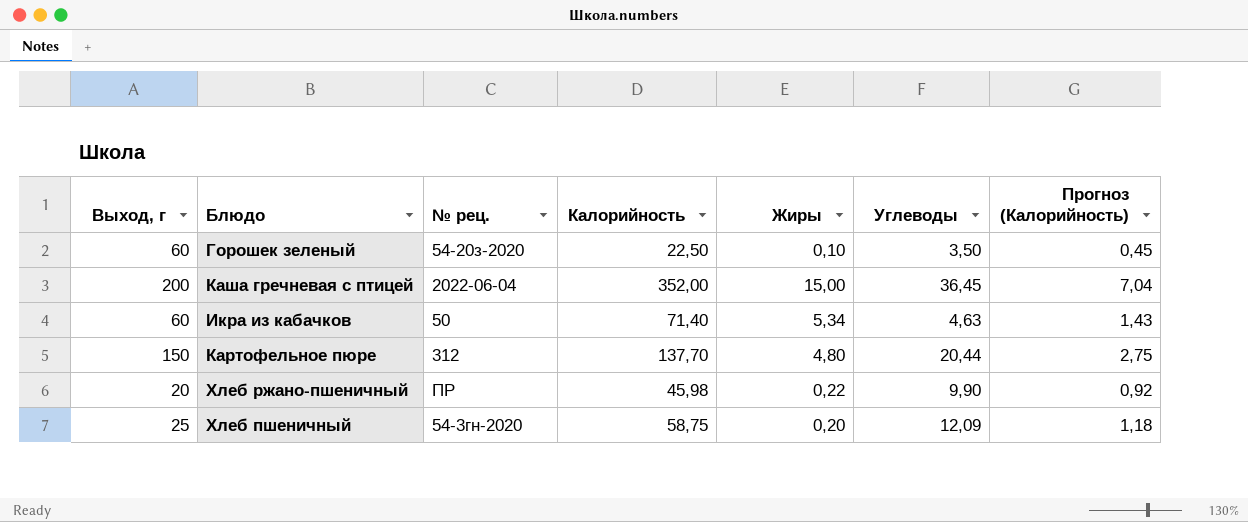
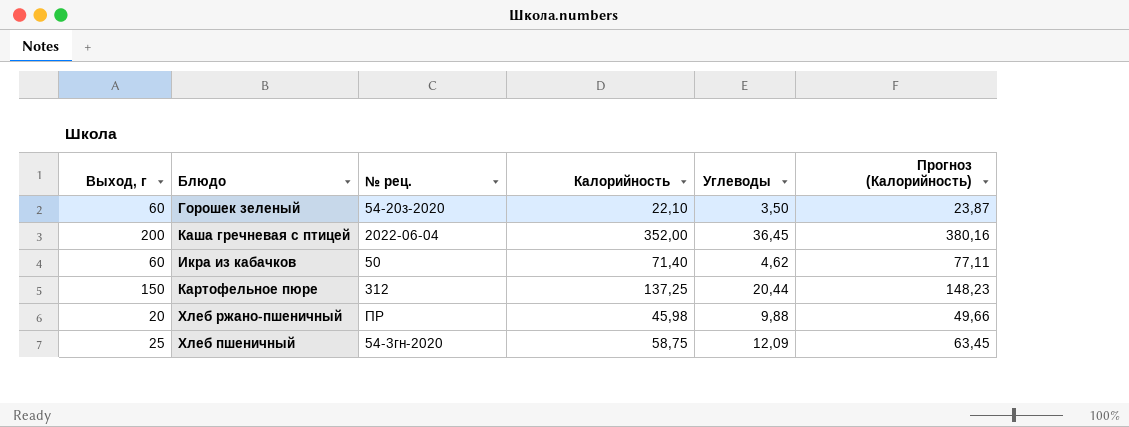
column Жиры | position: 5 -> none
column Прогноз (Калорийность) | formula: [Калорийность] * 0,02 -> [Калорийность] * 1,08
Горошек зеленый | Калорийность: 22,50 -> 22,10
Икра из кабачков | Углеводы: 4,63 -> 4,62
Картофельное пюре | Калорийность: 137,70 -> 137,25
Хлеб ржано-пшеничный | Углеводы: 9,90 -> 9,88

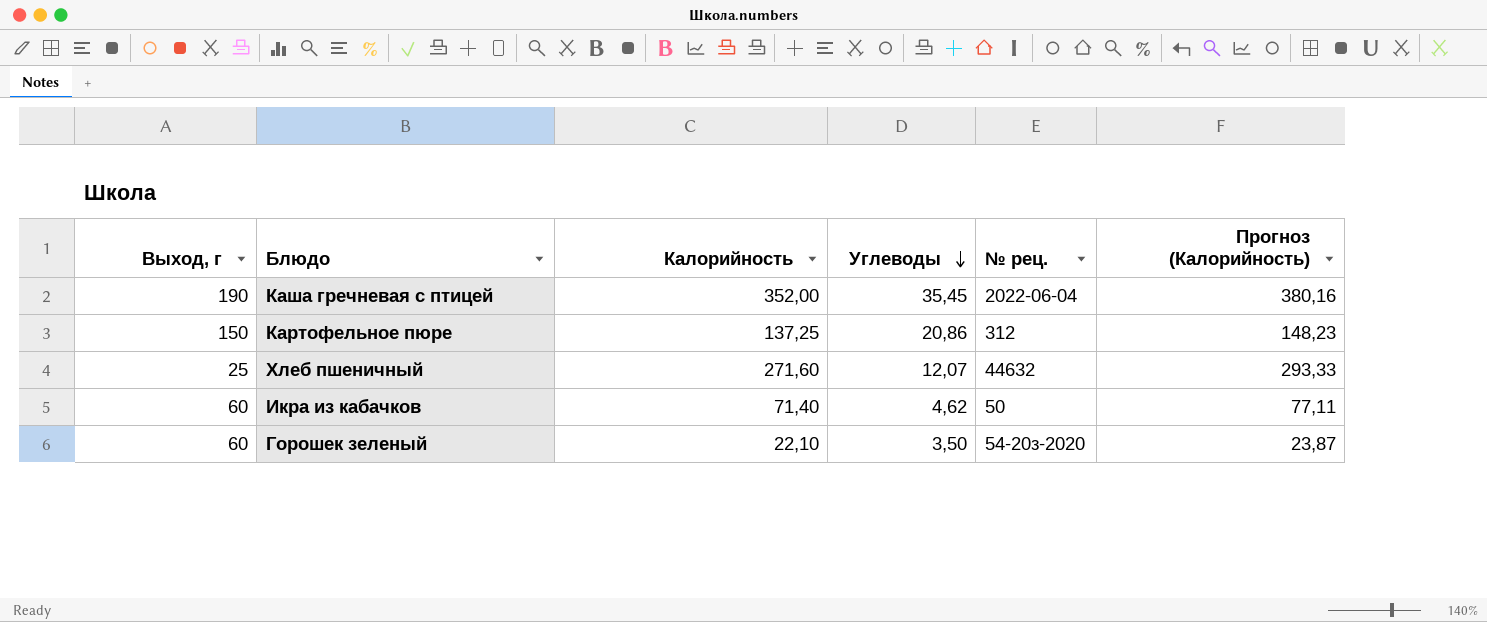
row order: none -> Углеводы descending
column № рец. | position: 3 -> 5
row Хлеб ржано-пшеничный: 20 | ПР | 45,98 | 9,88 | 49,66 -> none
Каша гречневая с птицей | Выход, г: 200 -> 190
Каша гречневая с птицей | Углеводы: 36,45 -> 35,45
Картофельное пюре | Углеводы: 20,44 -> 20,86
Хлеб пшеничный | Калорийность: 58,75 -> 271,60
Хлеб пшеничный | Углеводы: 12,09 -> 12,07
Хлеб пшеничный | № рец.: 54-3гн-2020 -> 44632
Хлеб пшеничный | Прогноз (Калорийность): 63,45 -> 293,33

